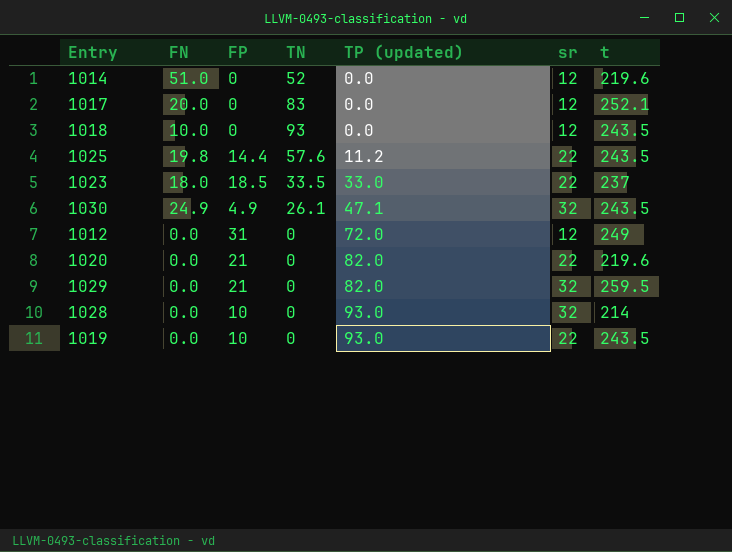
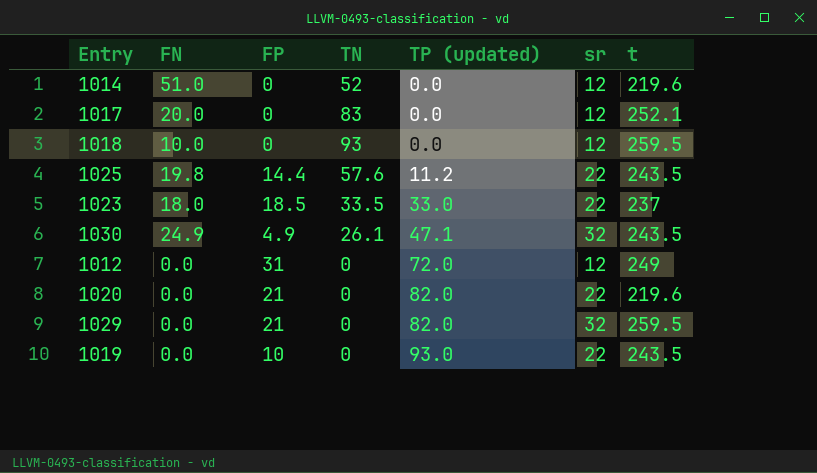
row 1028: 0.0 | 10 | 0 | 93.0 | 32 | 214 -> none
1018 | t: 243.5 -> 259.5

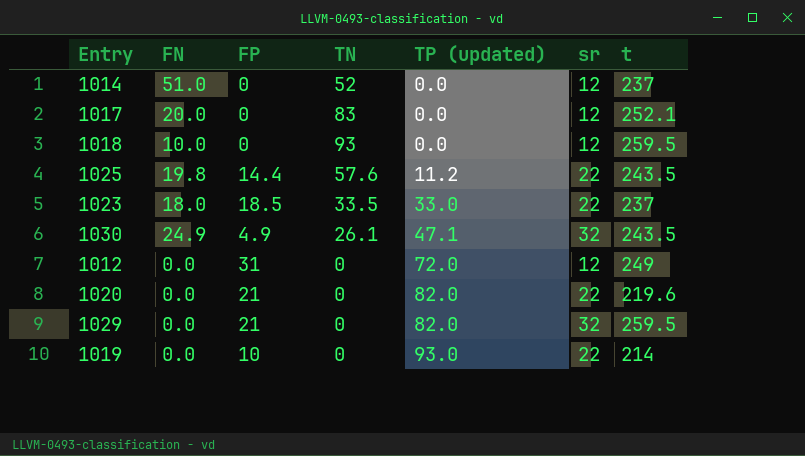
1014 | t: 219.6 -> 237
1019 | t: 243.5 -> 214

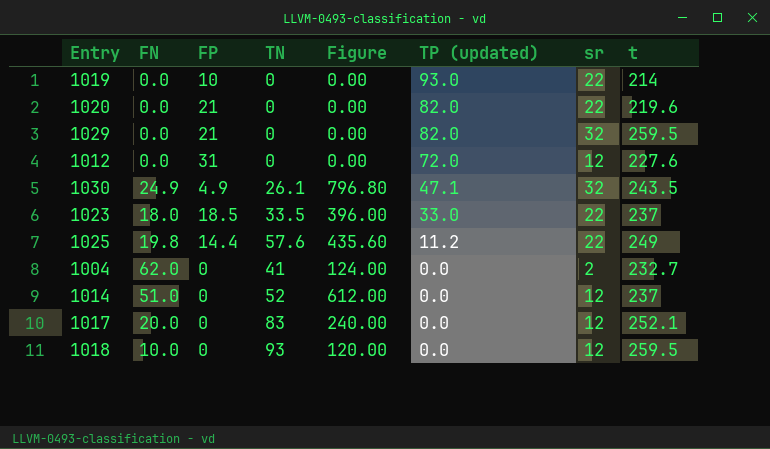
row order: TP (updated) ascending -> TP (updated) descending
column Figure | formula: none -> [FN] * [sr]
1012 | t: 249 -> 227.6
1025 | t: 243.5 -> 249
row 1004: none -> 62.0 | 0 | 41 | 124.00 | 0.0 | 2 | 232.7

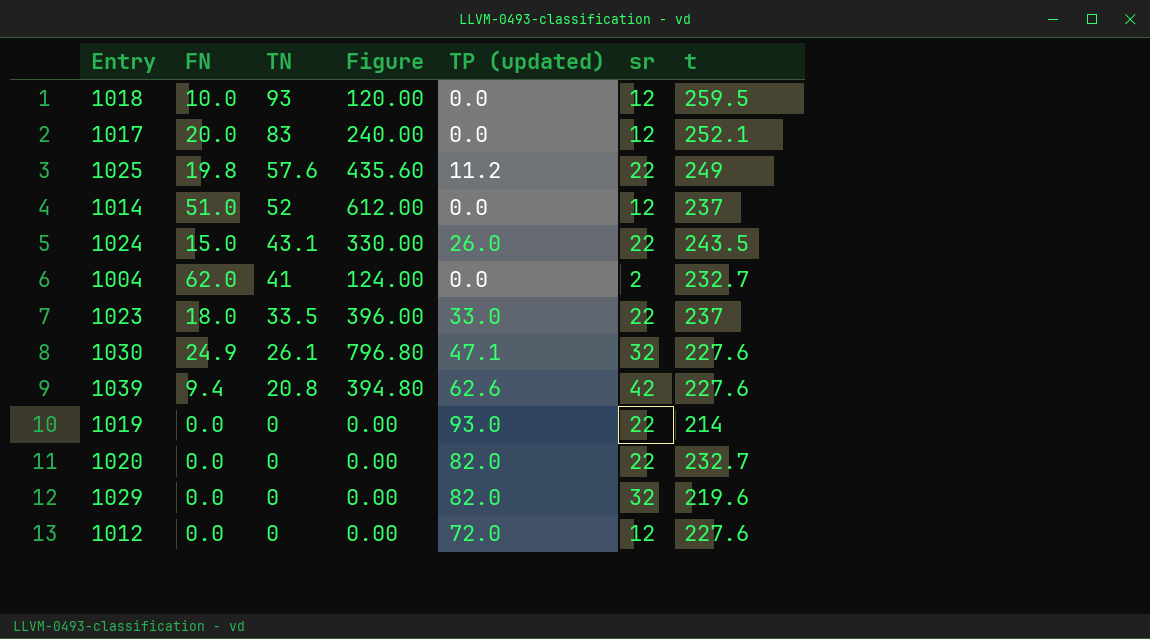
row order: TP (updated) descending -> TN descending
column FP | position: 3 -> none
row 1024: none -> 15.0 | 43.1 | 330.00 | 26.0 | 22 | 243.5
1030 | t: 243.5 -> 227.6
row 1039: none -> 9.4 | 20.8 | 394.80 | 62.6 | 42 | 227.6
1020 | t: 219.6 -> 232.7
1029 | t: 259.5 -> 219.6

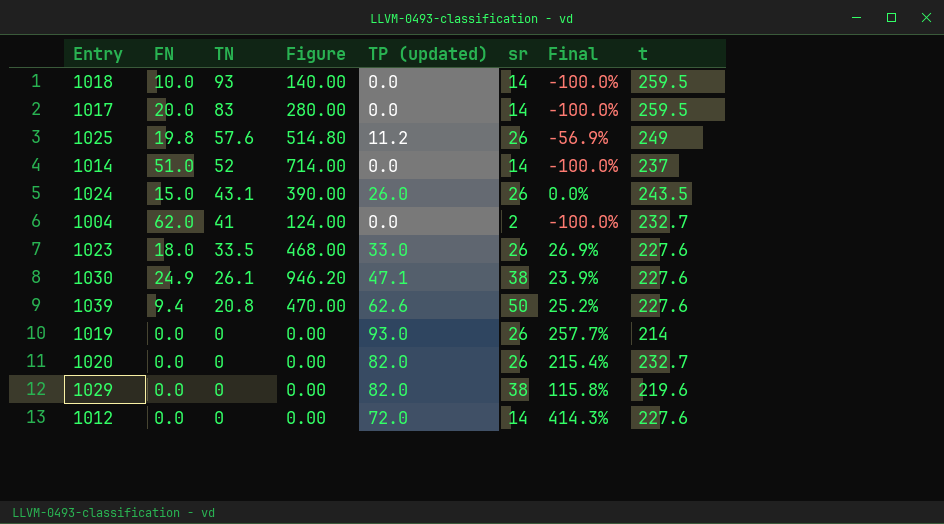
column Final | formula: none -> ([TP (updated)] - [sr]) / [sr]
1018 | Figure: 120.00 -> 140.00
1018 | sr: 12 -> 14
1017 | Figure: 240.00 -> 280.00
1017 | sr: 12 -> 14
1017 | t: 252.1 -> 259.5
1025 | Figure: 435.60 -> 514.80
1025 | sr: 22 -> 26
1014 | Figure: 612.00 -> 714.00
1014 | sr: 12 -> 14
1024 | Figure: 330.00 -> 390.00
1024 | sr: 22 -> 26
1023 | Figure: 396.00 -> 468.00
1023 | sr: 22 -> 26
1023 | t: 237 -> 227.6
1030 | Figure: 796.80 -> 946.20
1030 | sr: 32 -> 38
1039 | Figure: 394.80 -> 470.00
1039 | sr: 42 -> 50
1019 | sr: 22 -> 26
1020 | sr: 22 -> 26
1029 | sr: 32 -> 38
1012 | sr: 12 -> 14

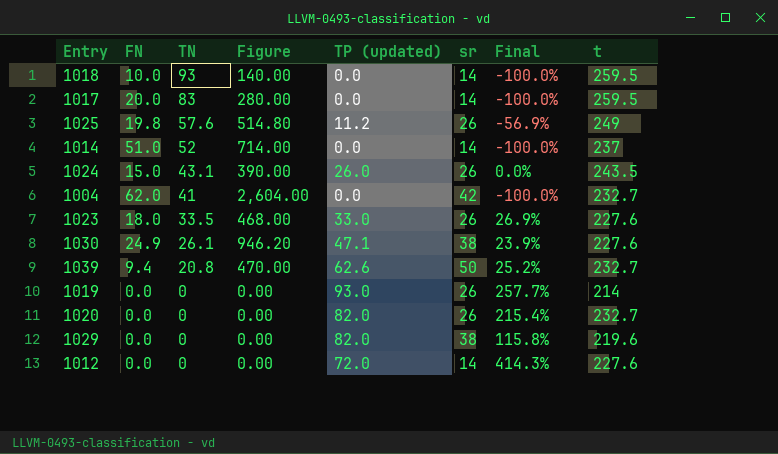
1004 | Figure: 124.00 -> 2,604.00
1004 | sr: 2 -> 42
1039 | t: 227.6 -> 232.7

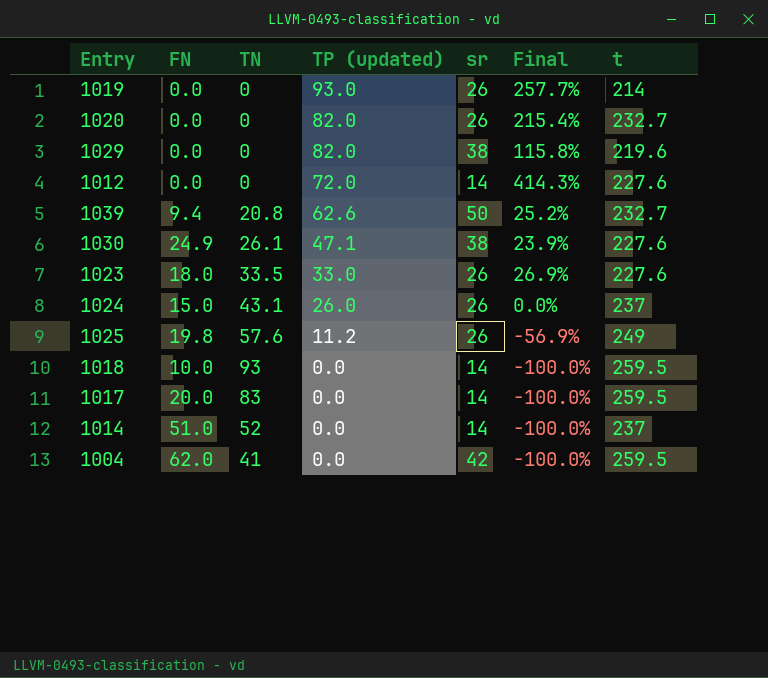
row order: TN descending -> TP (updated) descending
column Figure | formula: [FN] * [sr] -> none
1024 | t: 243.5 -> 237
1004 | t: 232.7 -> 259.5

